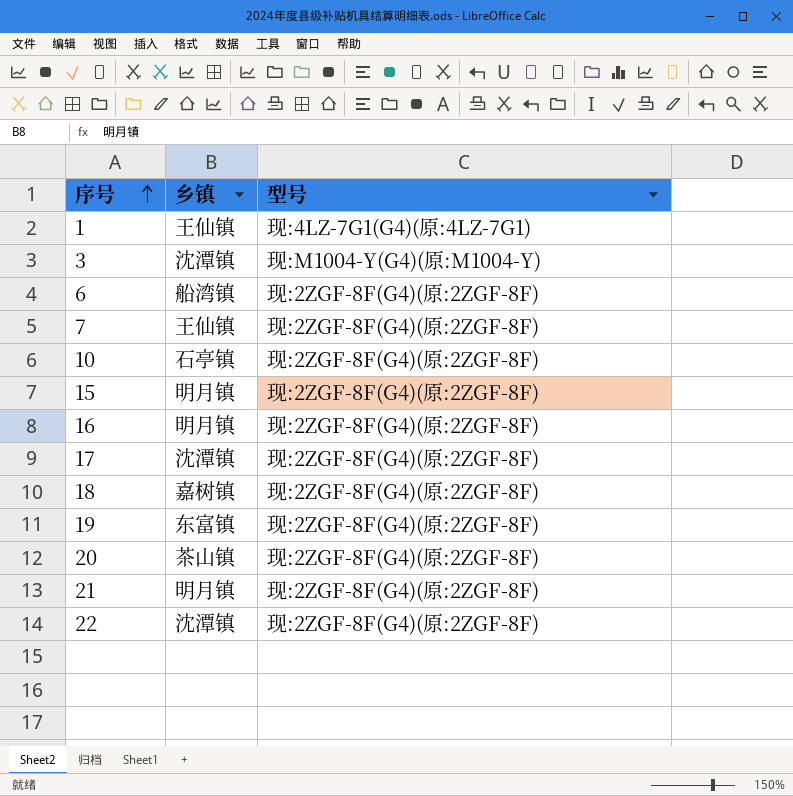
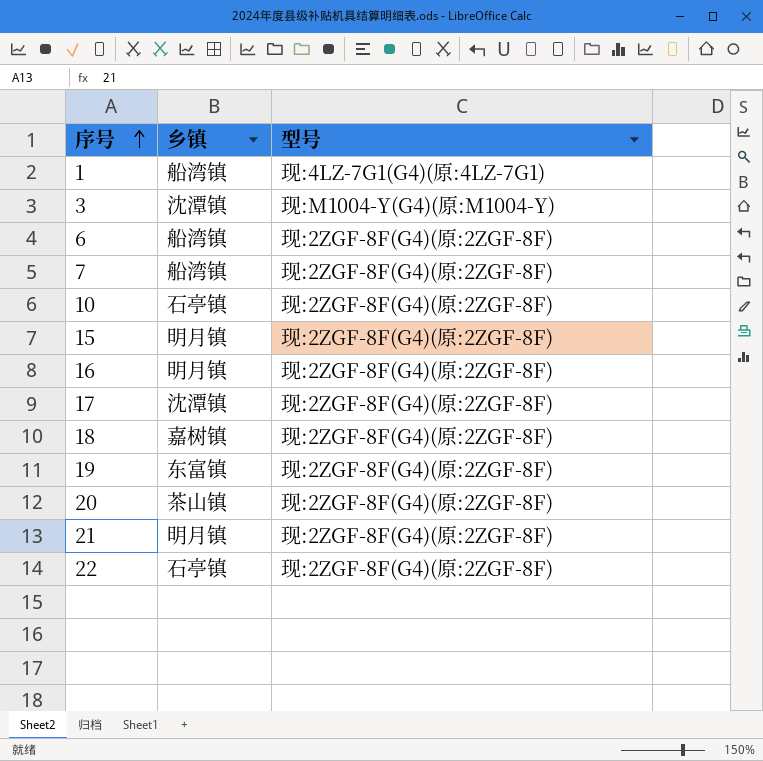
1 | 乡镇: 王仙镇 -> 船湾镇
7 | 乡镇: 王仙镇 -> 船湾镇
22 | 乡镇: 沈潭镇 -> 石亭镇

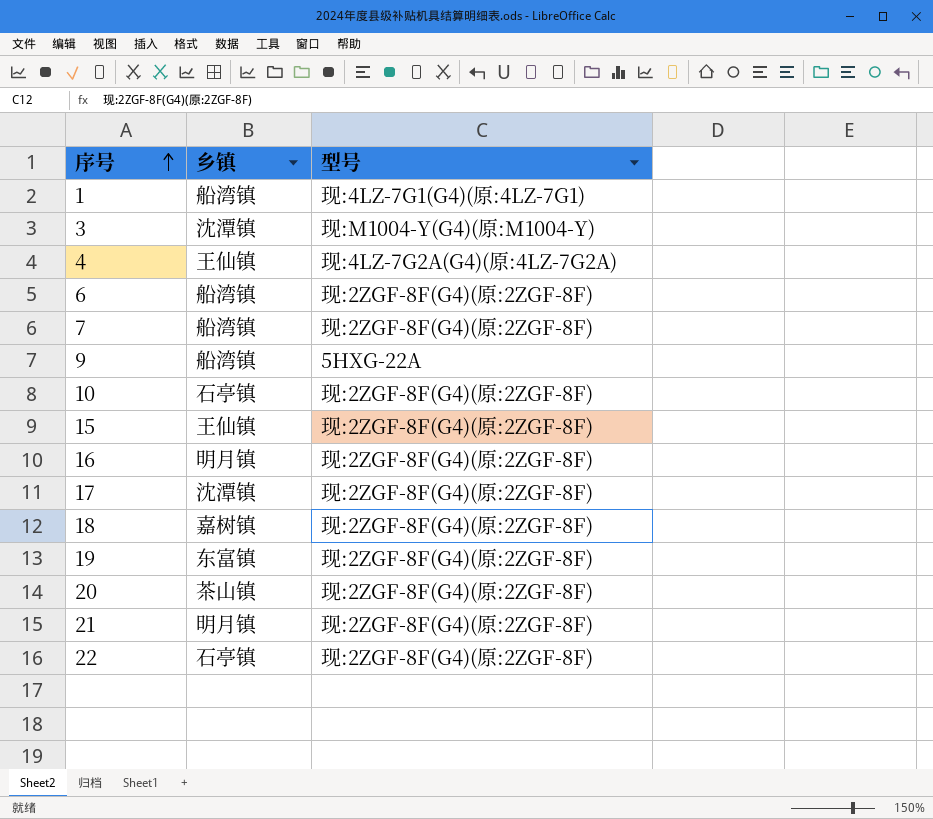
row 4: none -> 王仙镇 | 现:4LZ-7G2A(G4)(原:4LZ-7G2A)
row 9: none -> 船湾镇 | 5HXG-22A
15 | 乡镇: 明月镇 -> 王仙镇

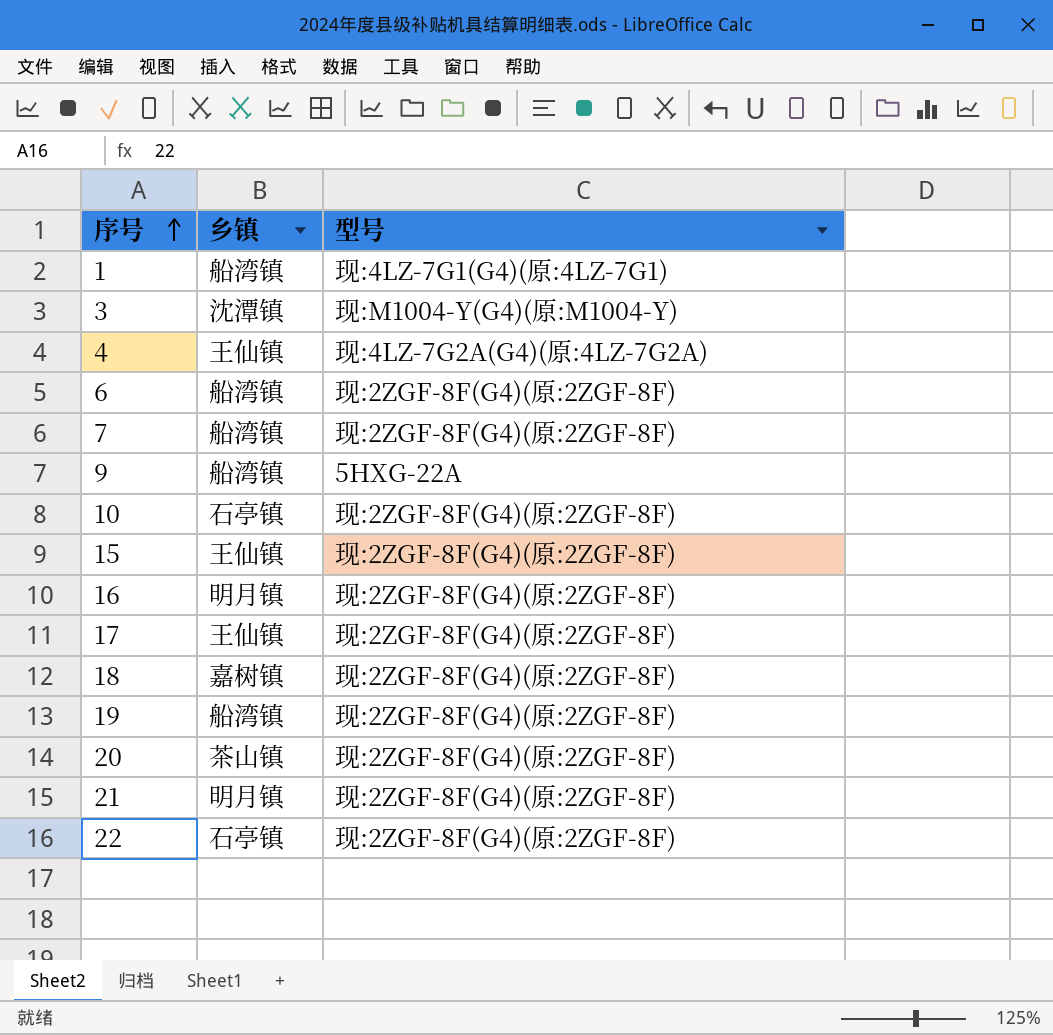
17 | 乡镇: 沈潭镇 -> 王仙镇
19 | 乡镇: 东富镇 -> 船湾镇

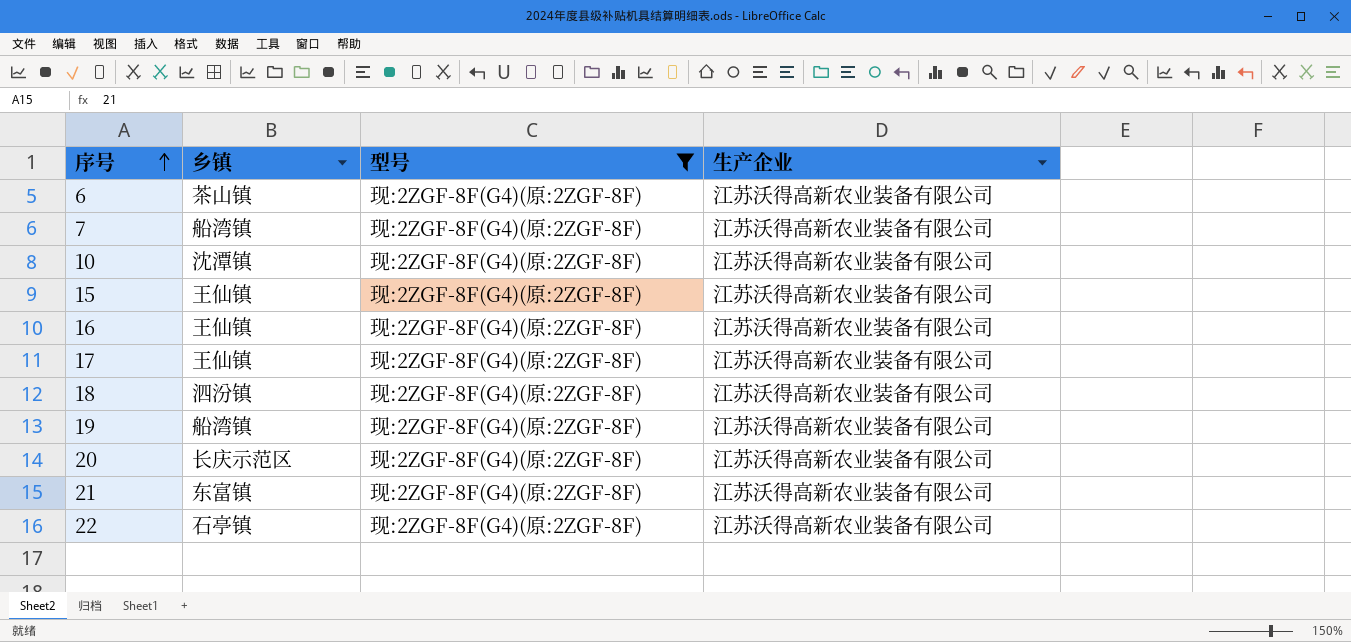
filter: none -> 型号 = 现:2ZGF-8F(G4)(原:2ZGF-8F)
column 生产企业 | position: none -> 4
6 | 乡镇: 船湾镇 -> 茶山镇
10 | 乡镇: 石亭镇 -> 沈潭镇
16 | 乡镇: 明月镇 -> 王仙镇
18 | 乡镇: 嘉树镇 -> 泗汾镇
20 | 乡镇: 茶山镇 -> 长庆示范区
21 | 乡镇: 明月镇 -> 东富镇

